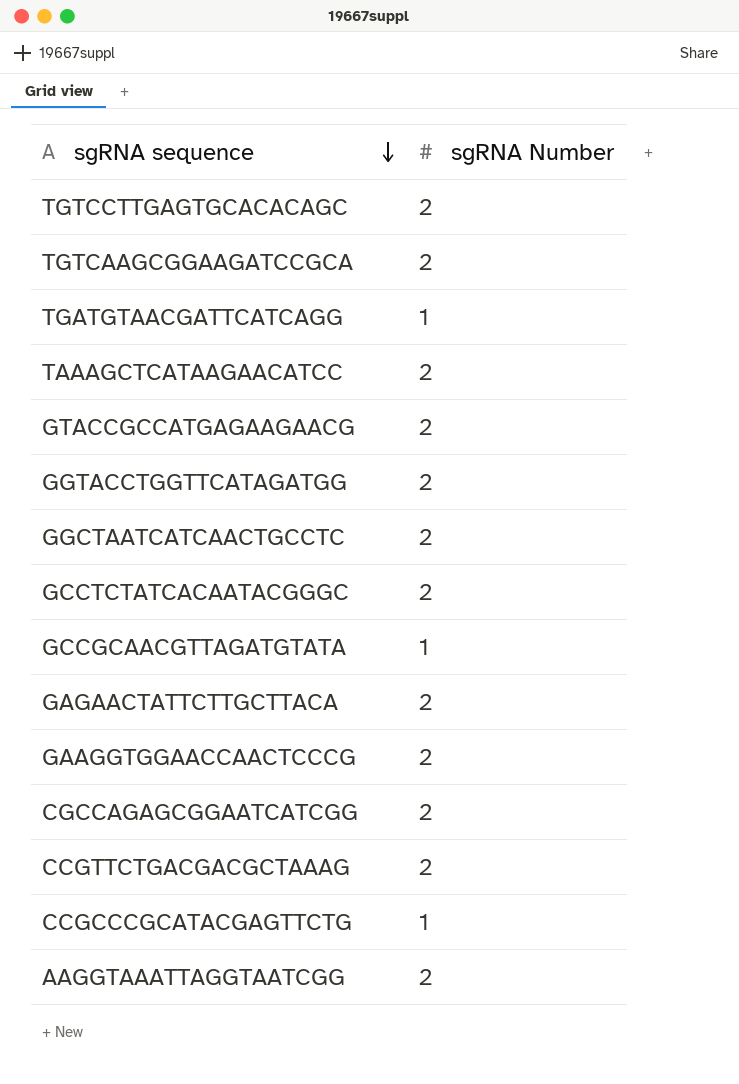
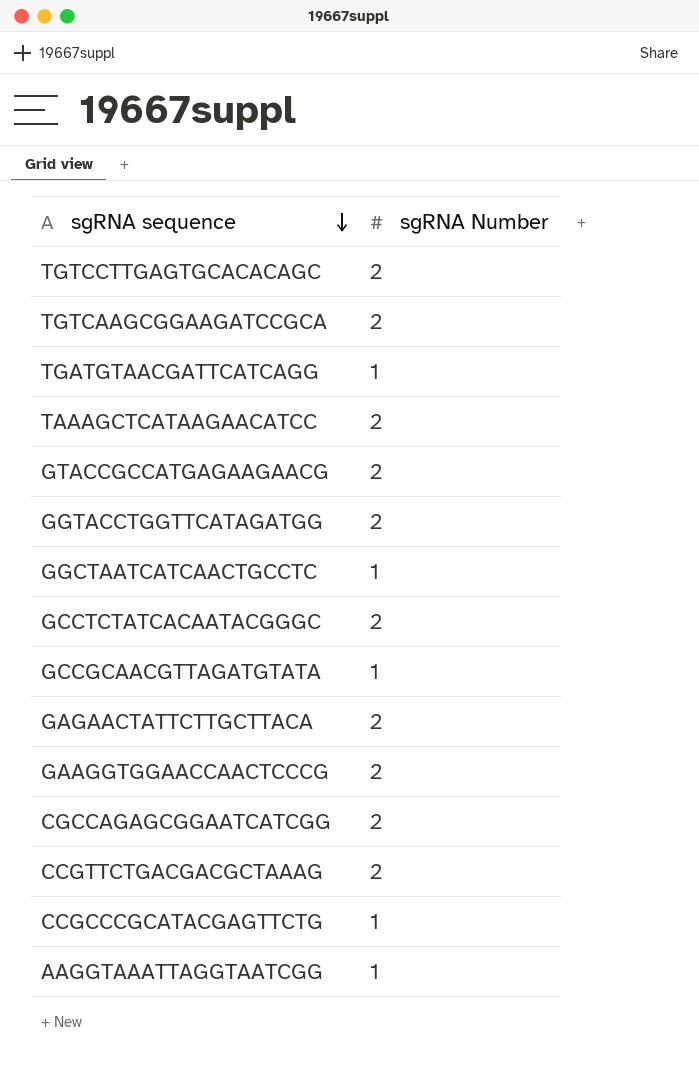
GGCTAATCATCAACTGCCTC | sgRNA Number: 2 -> 1
AAGGTAAATTAGGTAATCGG | sgRNA Number: 2 -> 1

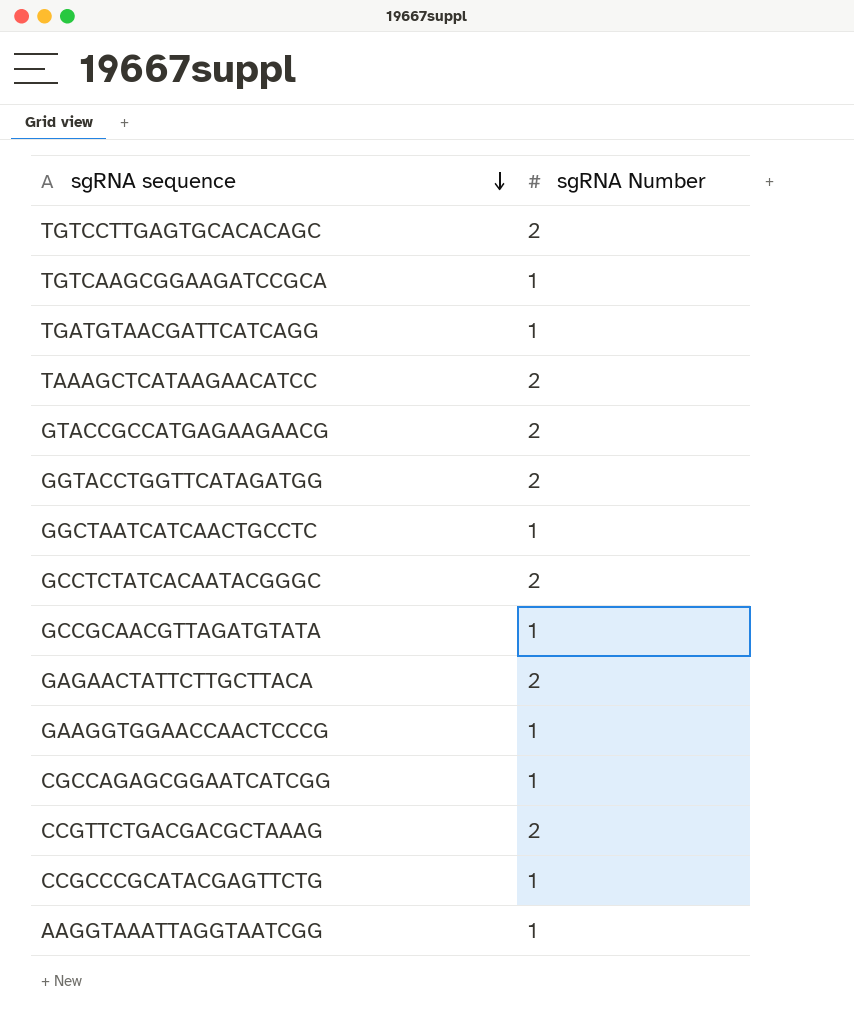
TGTCAAGCGGAAGATCCGCA | sgRNA Number: 2 -> 1
GAAGGTGGAACCAACTCCCG | sgRNA Number: 2 -> 1
CGCCAGAGCGGAATCATCGG | sgRNA Number: 2 -> 1

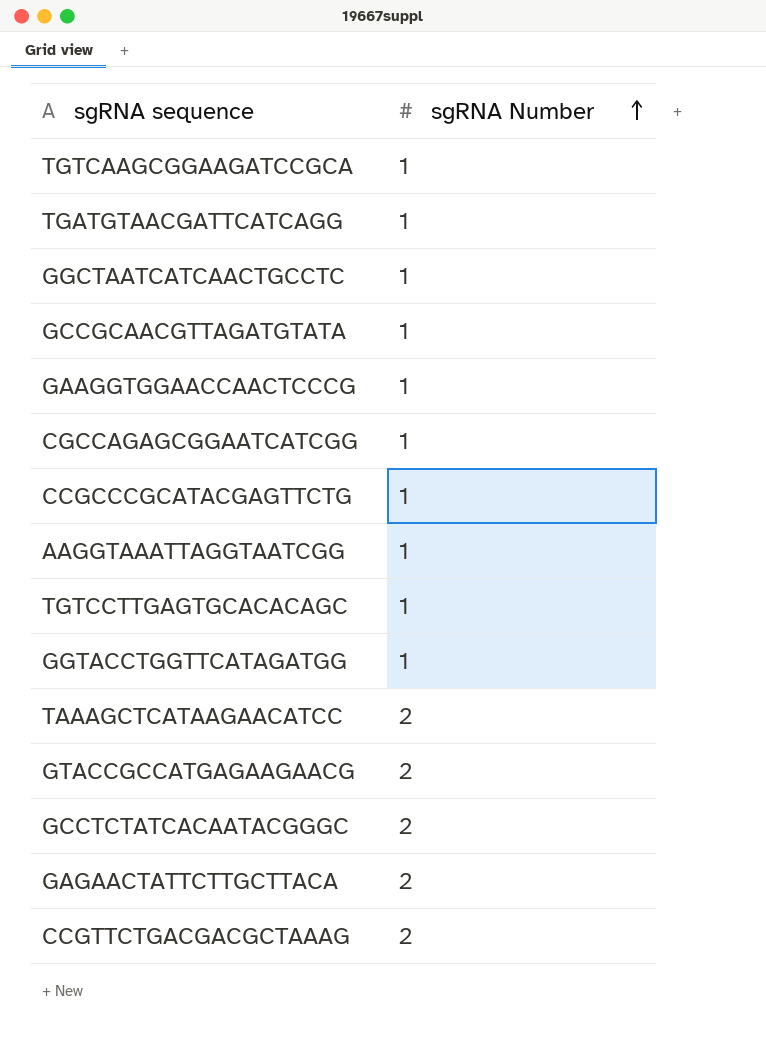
row order: sgRNA sequence descending -> sgRNA Number ascending
TGTCCTTGAGTGCACACAGC | sgRNA Number: 2 -> 1
GGTACCTGGTTCATAGATGG | sgRNA Number: 2 -> 1

